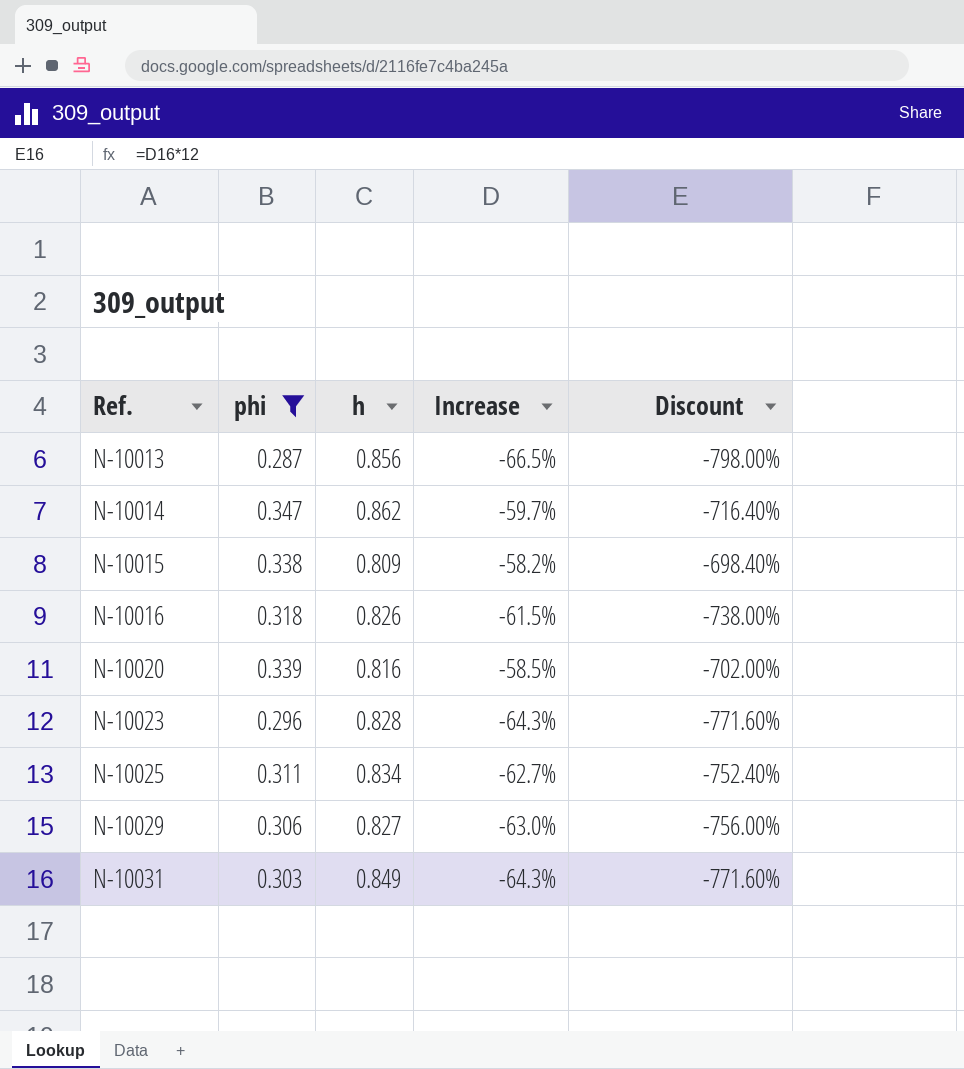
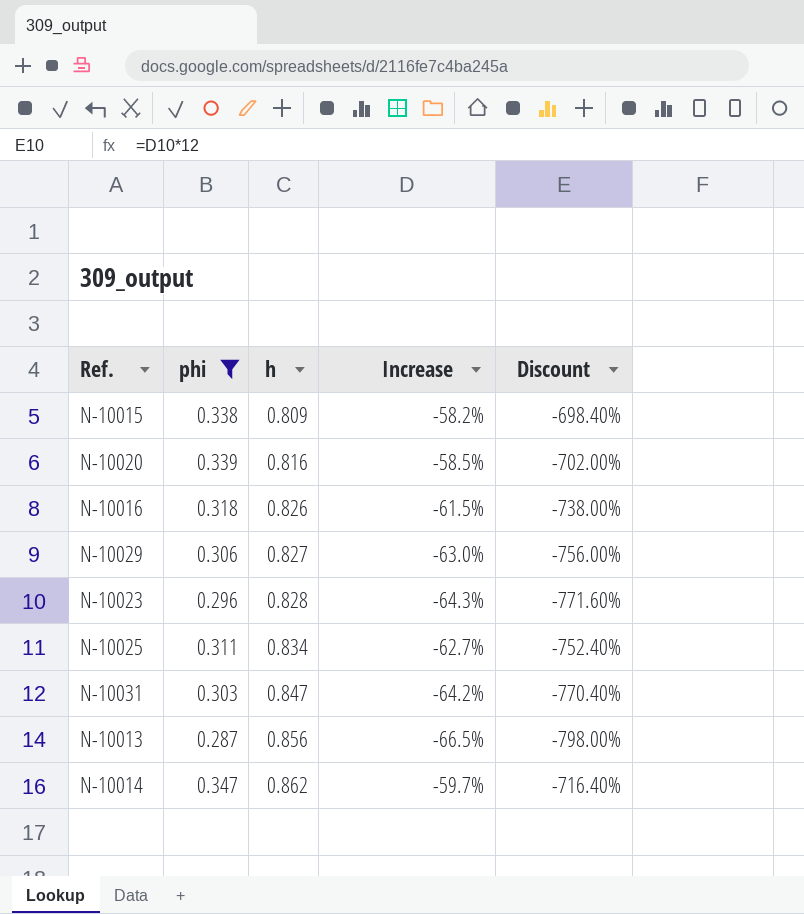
row order: Ref. ascending -> h ascending
N-10031 | h: 0.849 -> 0.847
N-10031 | Increase: -64.3% -> -64.2%
N-10031 | Discount: -771.60% -> -770.40%

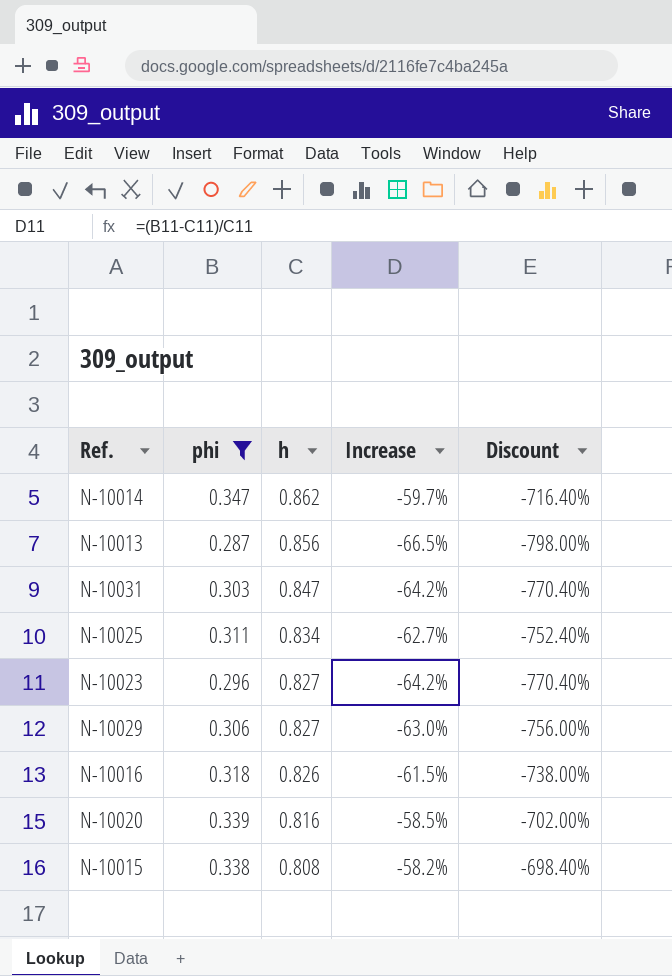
row order: h ascending -> h descending
N-10023 | h: 0.828 -> 0.827
N-10023 | Increase: -64.3% -> -64.2%
N-10023 | Discount: -771.60% -> -770.40%
N-10015 | h: 0.809 -> 0.808

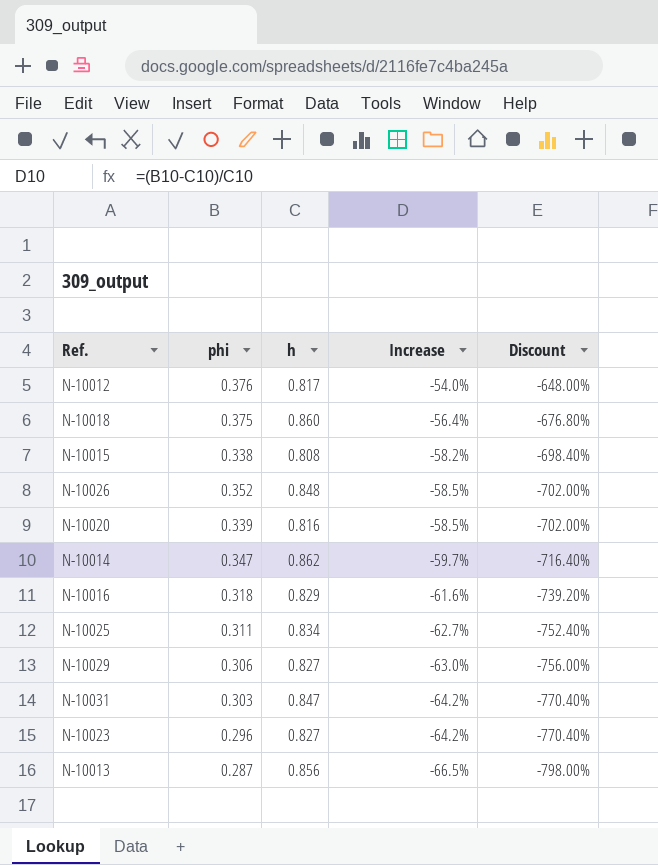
filter: phi <= 0.347 -> none
row order: h descending -> Increase descending
N-10016 | h: 0.826 -> 0.829
N-10016 | Increase: -61.5% -> -61.6%
N-10016 | Discount: -738.00% -> -739.20%

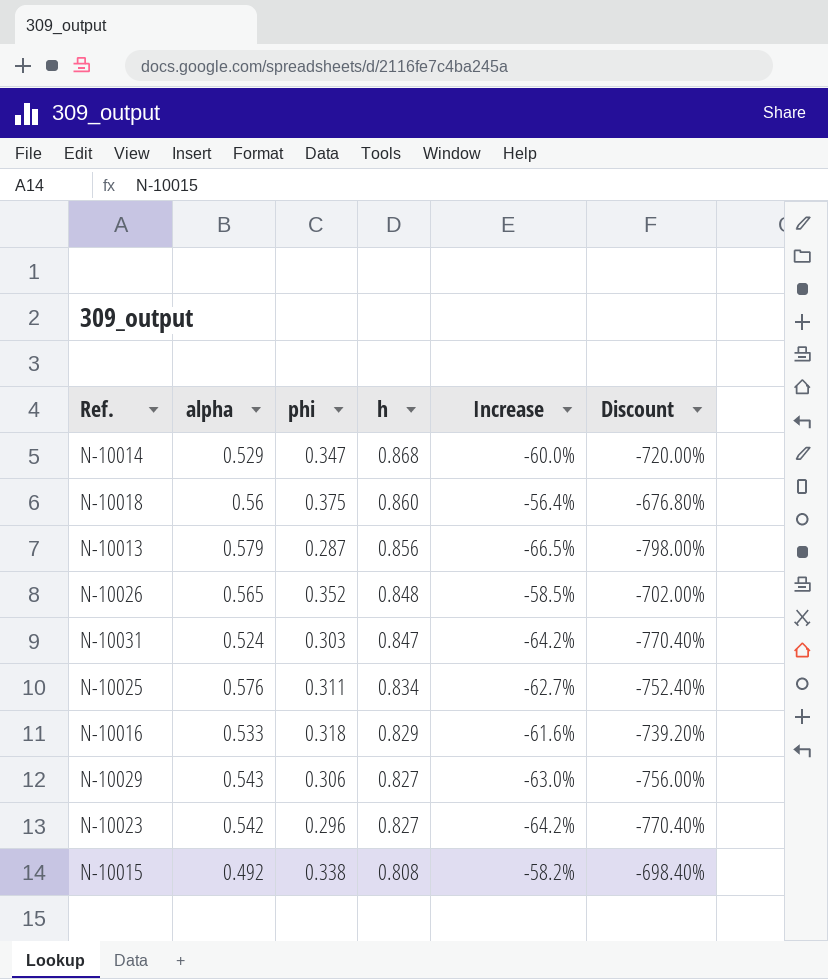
row order: Increase descending -> h descending
column alpha | position: none -> 2
row N-10012: 0.376 | 0.817 | -54.0% | -648.00% -> none
row N-10020: 0.339 | 0.816 | -58.5% | -702.00% -> none
N-10014 | h: 0.862 -> 0.868
N-10014 | Increase: -59.7% -> -60.0%
N-10014 | Discount: -716.40% -> -720.00%

